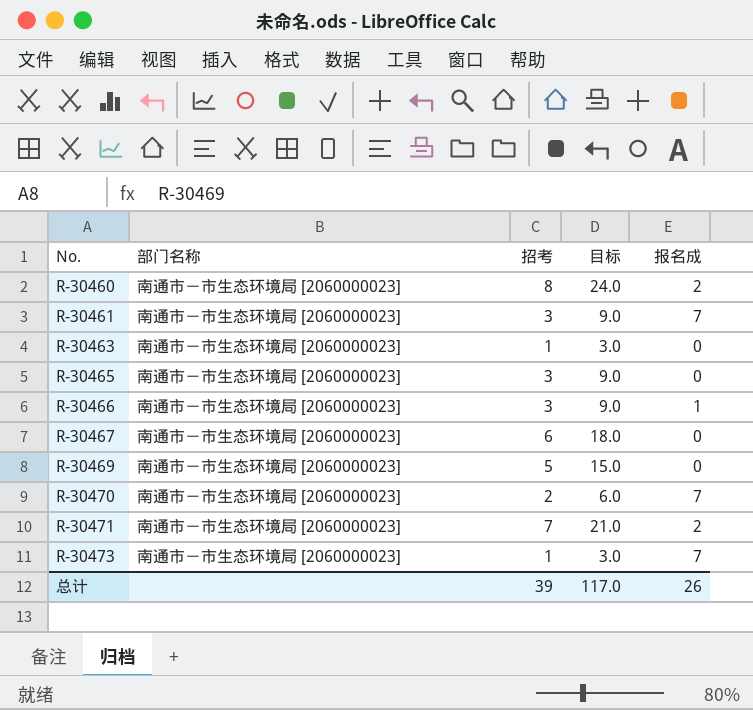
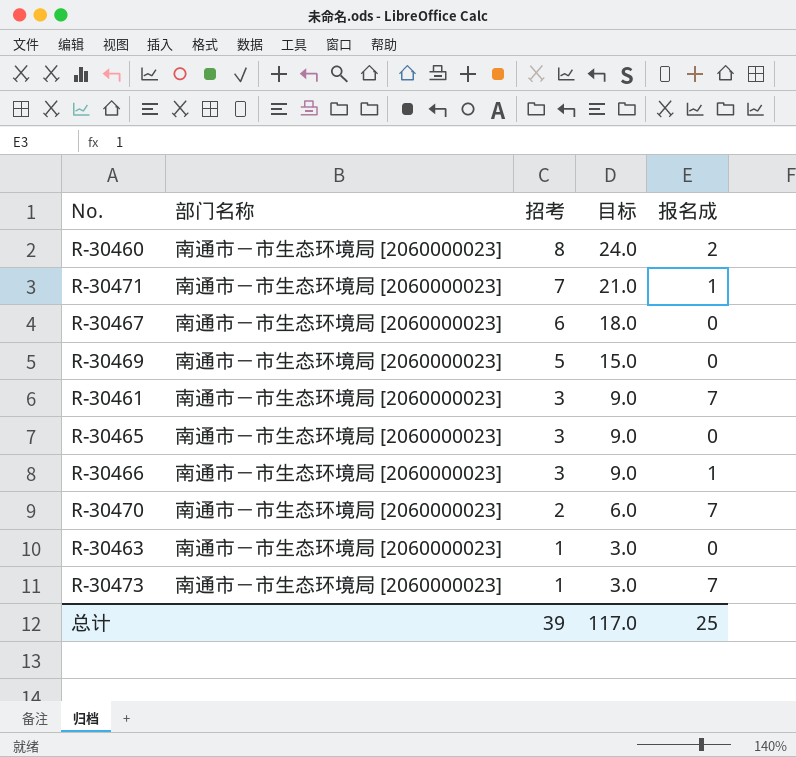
row order: No. ascending -> 招考 descending
R-30471 | 报名成: 2 -> 1
总计 | 报名成: 26 -> 25

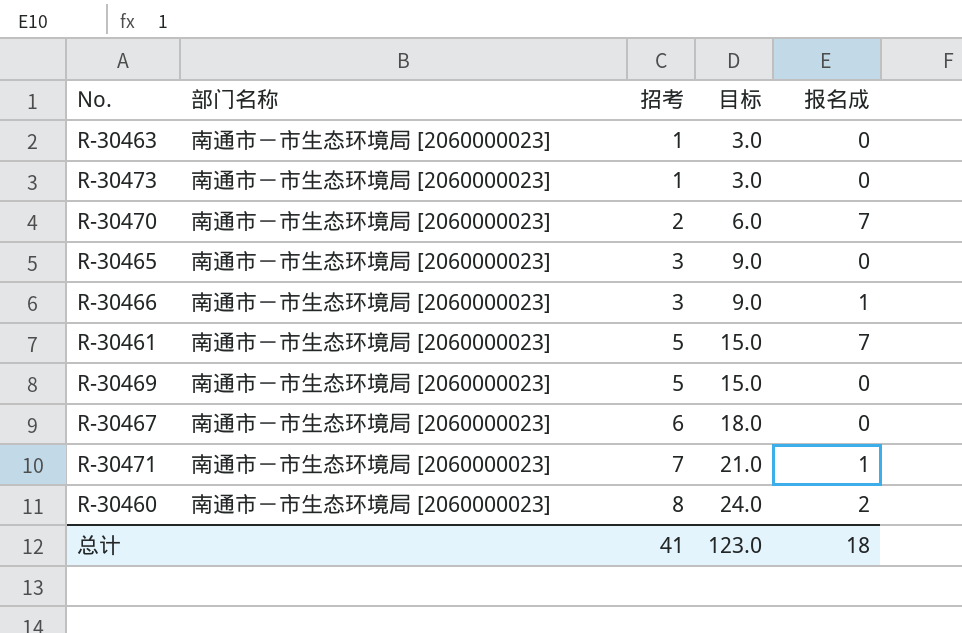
row order: 招考 descending -> 招考 ascending
R-30473 | 报名成: 7 -> 0
R-30461 | 招考: 3 -> 5
R-30461 | 目标: 9.0 -> 15.0
总计 | 招考: 39 -> 41
总计 | 目标: 117.0 -> 123.0
总计 | 报名成: 25 -> 18

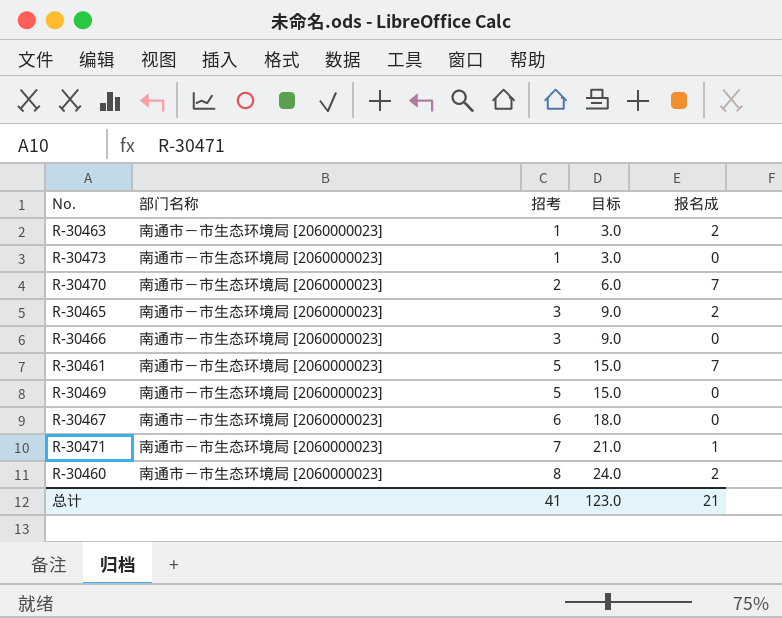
R-30463 | 报名成: 0 -> 2
R-30465 | 报名成: 0 -> 2
R-30466 | 报名成: 1 -> 0
总计 | 报名成: 18 -> 21

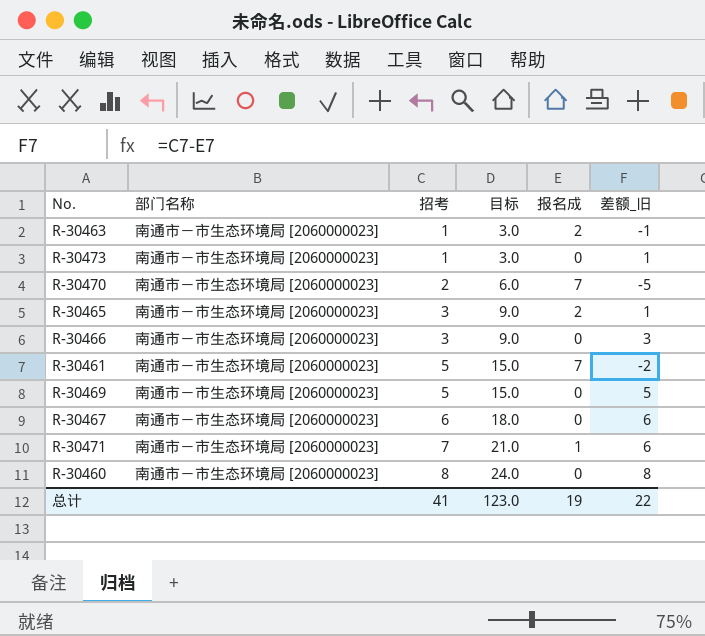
column 差额_旧 | formula: none -> [招考] - [报名成]
R-30460 | 报名成: 2 -> 0
总计 | 报名成: 21 -> 19

